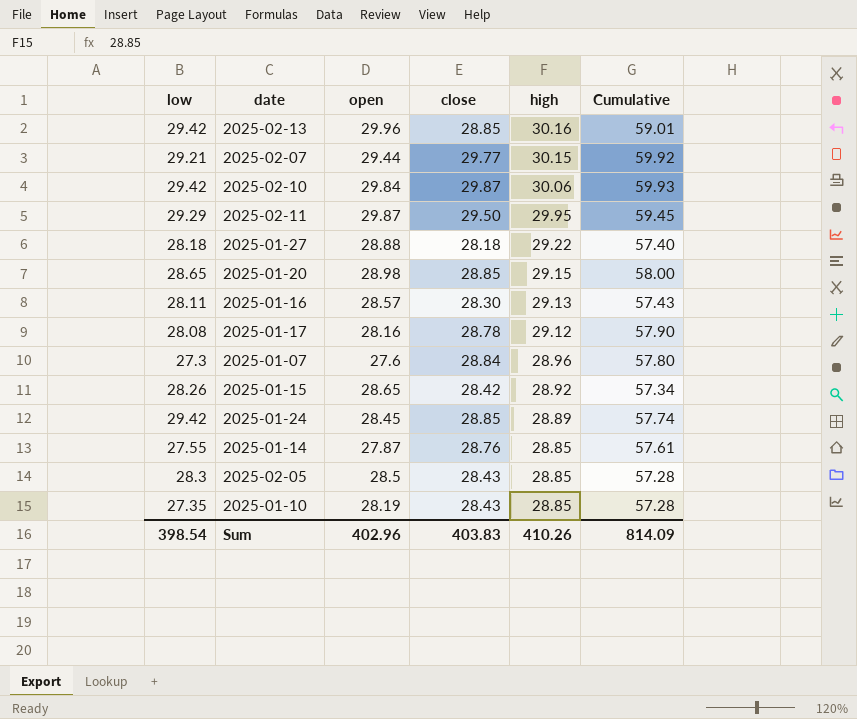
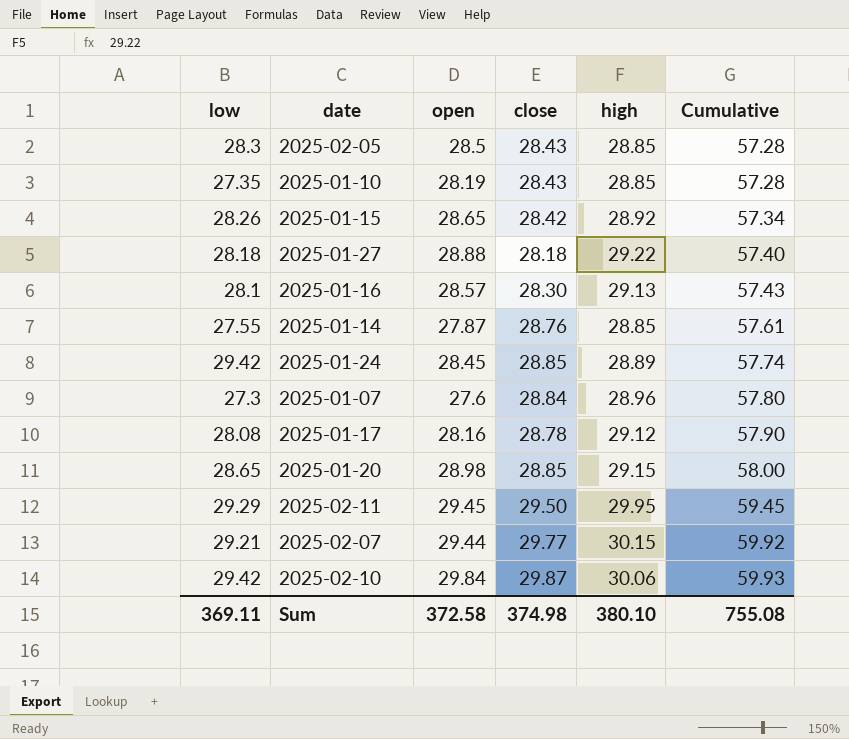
row order: high descending -> Cumulative ascending
row 2025-02-13: 29.42 | 29.96 | 28.85 | 30.16 | 59.01 -> none
2025-01-16 | low: 28.11 -> 28.1
2025-02-11 | open: 29.87 -> 29.45
Sum | low: 398.54 -> 369.11
Sum | open: 402.96 -> 372.58
Sum | close: 403.83 -> 374.98
Sum | high: 410.26 -> 380.10
Sum | Cumulative: 814.09 -> 755.08

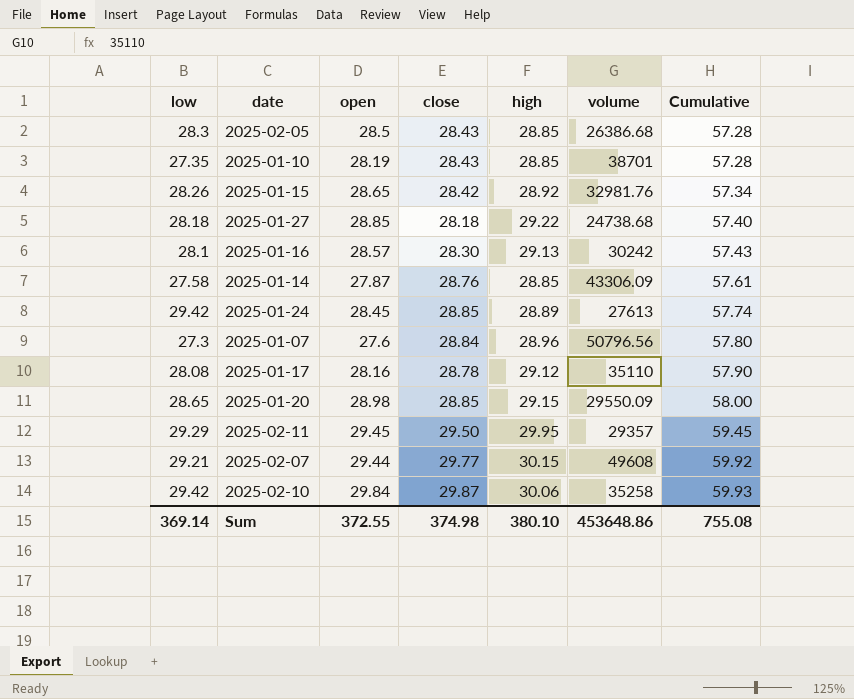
column volume | position: none -> 6
2025-01-27 | open: 28.88 -> 28.85
2025-01-14 | low: 27.55 -> 27.58
Sum | low: 369.11 -> 369.14
Sum | open: 372.58 -> 372.55

